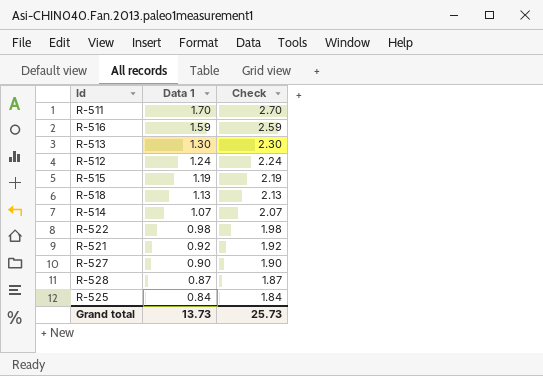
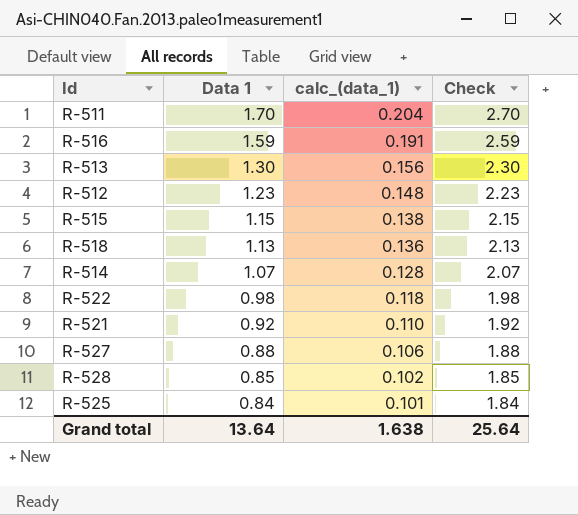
column calc_(data_1) | formula: none -> [Data 1] * 0.12
R-512 | Data 1: 1.24 -> 1.23
R-512 | Check: 2.24 -> 2.23
R-515 | Data 1: 1.19 -> 1.15
R-515 | Check: 2.19 -> 2.15
R-527 | Data 1: 0.90 -> 0.88
R-527 | Check: 1.90 -> 1.88
R-528 | Data 1: 0.87 -> 0.85
R-528 | Check: 1.87 -> 1.85
Grand total | Data 1: 13.73 -> 13.64
Grand total | Check: 25.73 -> 25.64

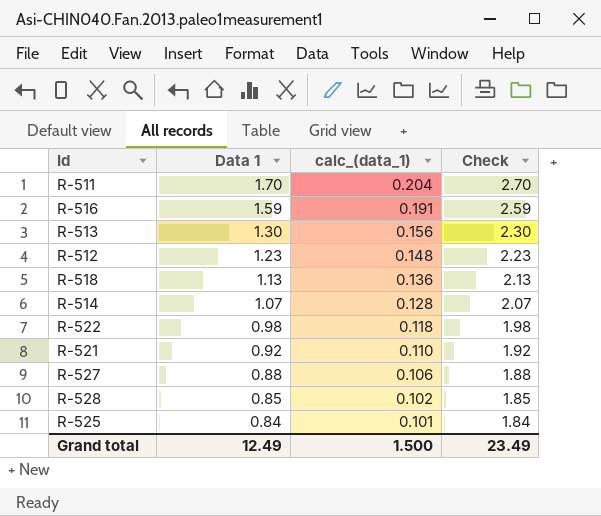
row R-515: 1.15 | 0.138 | 2.15 -> none
Grand total | Data 1: 13.64 -> 12.49
Grand total | calc_(data_1): 1.638 -> 1.500
Grand total | Check: 25.64 -> 23.49

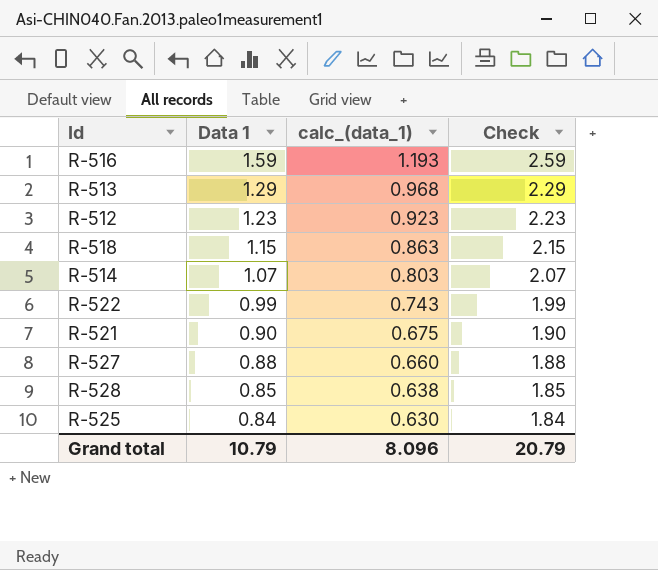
column calc_(data_1) | formula: [Data 1] * 0.12 -> [Data 1] * 0.75
row R-511: 1.70 | 0.204 | 2.70 -> none
R-513 | Data 1: 1.30 -> 1.29
R-513 | Check: 2.30 -> 2.29
R-518 | Data 1: 1.13 -> 1.15
R-518 | Check: 2.13 -> 2.15
R-522 | Data 1: 0.98 -> 0.99
R-522 | Check: 1.98 -> 1.99
R-521 | Data 1: 0.92 -> 0.90
R-521 | Check: 1.92 -> 1.90
Grand total | Data 1: 12.49 -> 10.79
Grand total | calc_(data_1): 1.500 -> 8.096
Grand total | Check: 23.49 -> 20.79

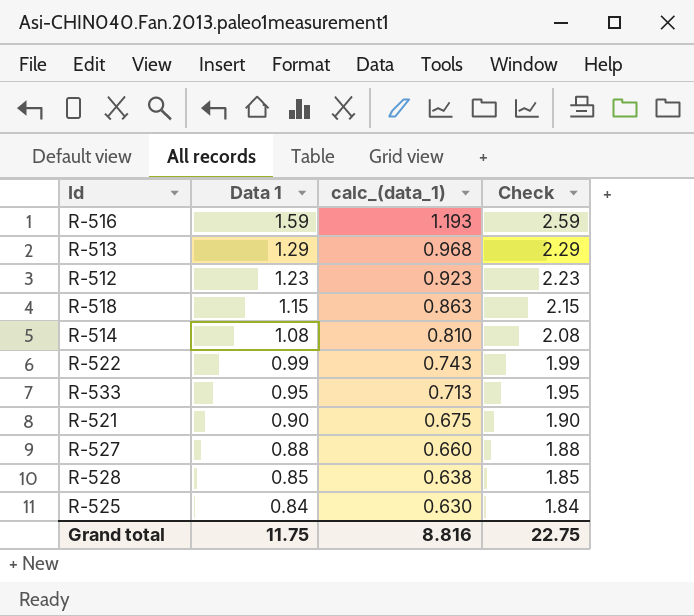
R-514 | Data 1: 1.07 -> 1.08
R-514 | calc_(data_1): 0.803 -> 0.810
R-514 | Check: 2.07 -> 2.08
row R-533: none -> 0.95 | 0.713 | 1.95
Grand total | Data 1: 10.79 -> 11.75
Grand total | calc_(data_1): 8.096 -> 8.816
Grand total | Check: 20.79 -> 22.75

